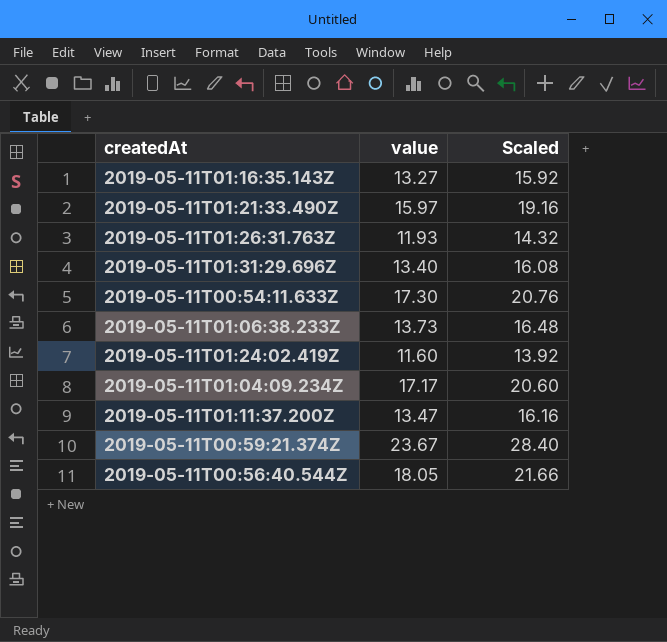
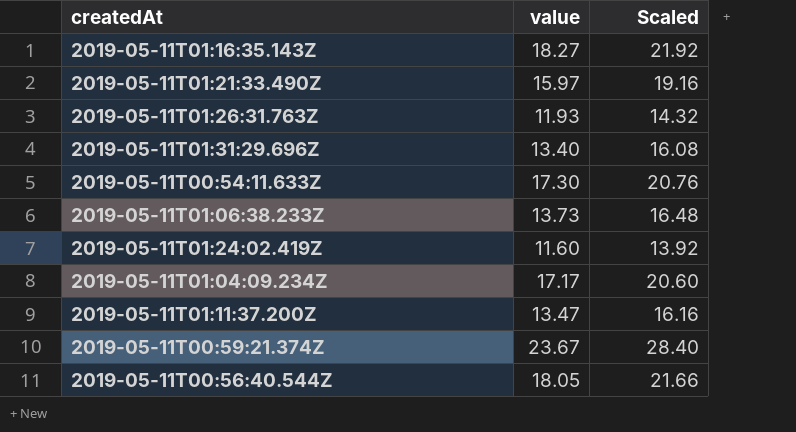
2019-05-11T01:16:35.143Z | value: 13.27 -> 18.27
2019-05-11T01:16:35.143Z | Scaled: 15.92 -> 21.92

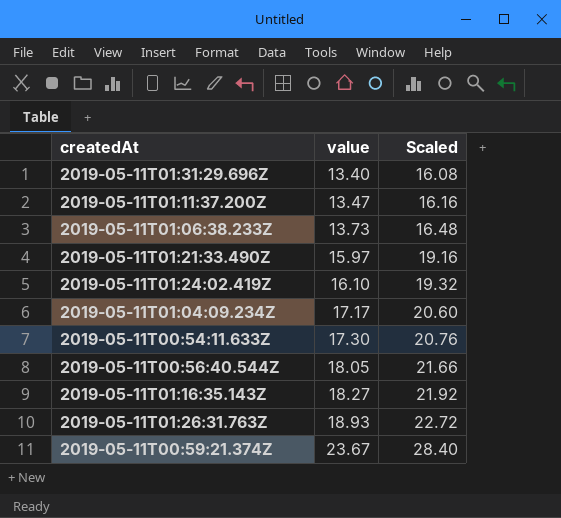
row order: none -> value ascending
2019-05-11T01:24:02.419Z | value: 11.60 -> 16.10
2019-05-11T01:24:02.419Z | Scaled: 13.92 -> 19.32
2019-05-11T01:26:31.763Z | value: 11.93 -> 18.93
2019-05-11T01:26:31.763Z | Scaled: 14.32 -> 22.72

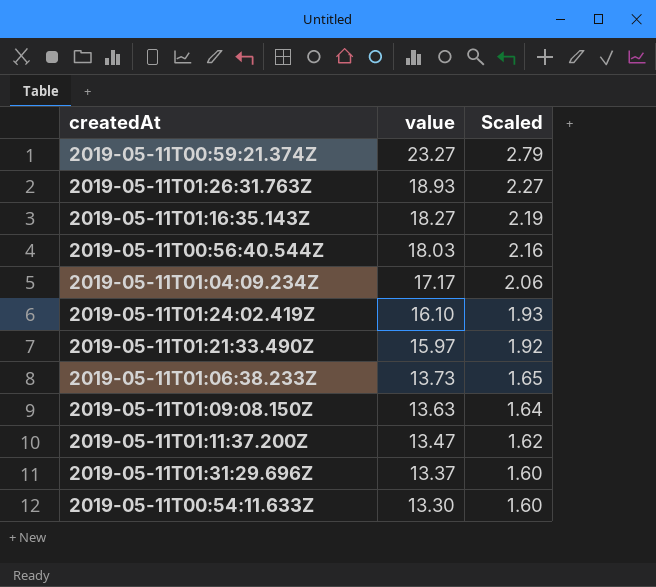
row order: value ascending -> value descending
column Scaled | formula: [value] * 1.2 -> [value] * 0.12
2019-05-11T00:59:21.374Z | value: 23.67 -> 23.27
2019-05-11T00:56:40.544Z | value: 18.05 -> 18.03
row 2019-05-11T01:09:08.150Z: none -> 13.63 | 1.64
2019-05-11T01:31:29.696Z | value: 13.40 -> 13.37
2019-05-11T00:54:11.633Z | value: 17.30 -> 13.30

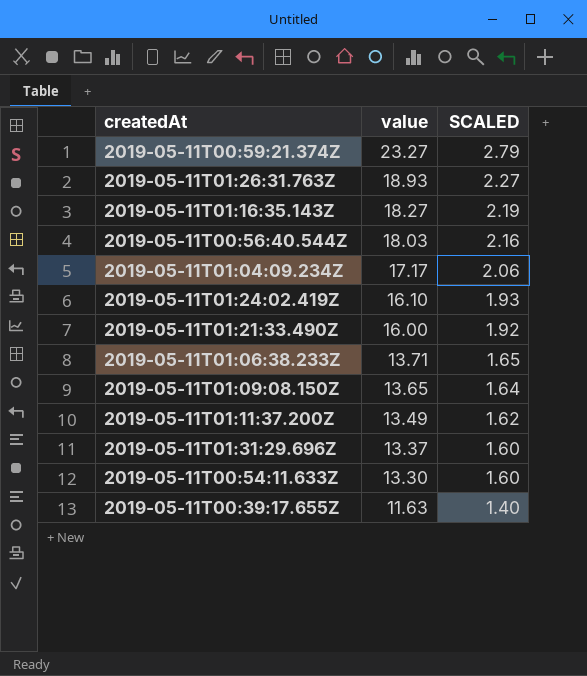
column name: Scaled -> SCALED
2019-05-11T01:21:33.490Z | value: 15.97 -> 16.00
2019-05-11T01:06:38.233Z | value: 13.73 -> 13.71
2019-05-11T01:09:08.150Z | value: 13.63 -> 13.65
2019-05-11T01:11:37.200Z | value: 13.47 -> 13.49
row 2019-05-11T00:39:17.655Z: none -> 11.63 | 1.40

